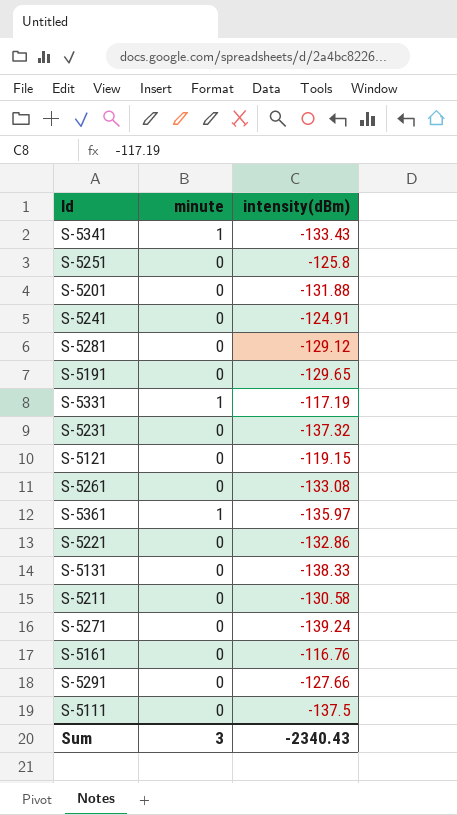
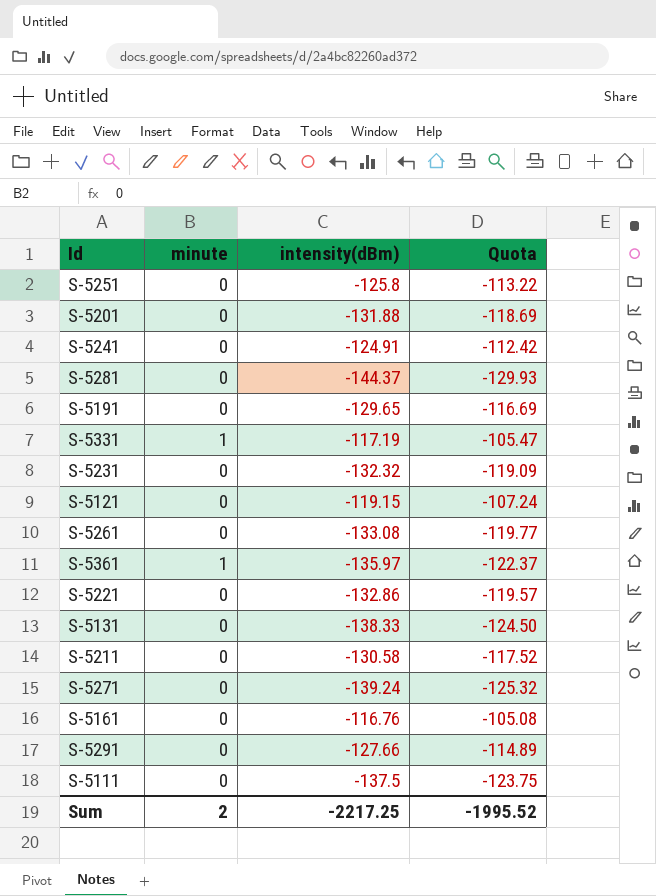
column Quota | formula: none -> [intensity(dBm)] * 0.9
row S-5341: 1 | -133.43 -> none
S-5281 | intensity(dBm): -129.12 -> -144.37
S-5231 | intensity(dBm): -137.32 -> -132.32
Sum | minute: 3 -> 2
Sum | intensity(dBm): -2340.43 -> -2217.25

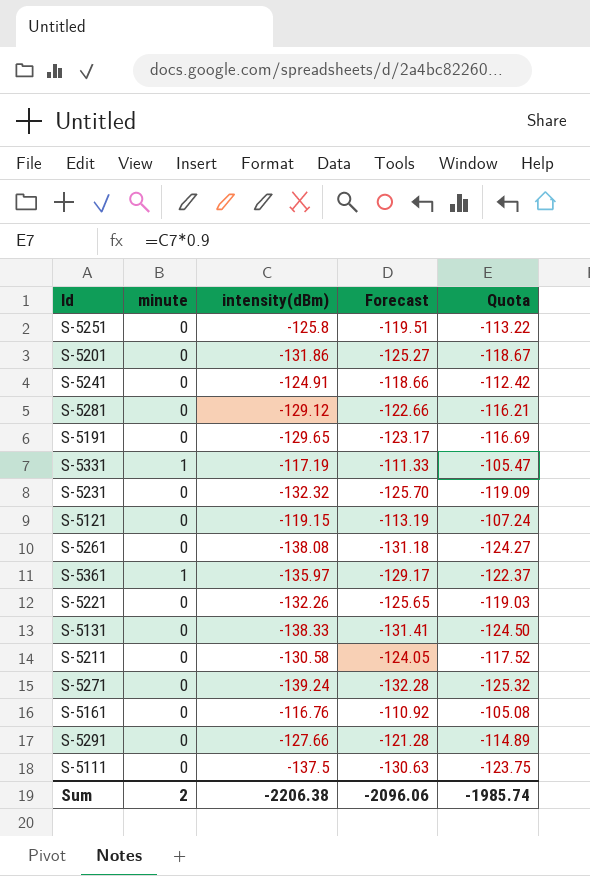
column Forecast | formula: none -> [intensity(dBm)] * 0.95
S-5201 | intensity(dBm): -131.88 -> -131.86
S-5201 | Quota: -118.69 -> -118.67
S-5281 | intensity(dBm): -144.37 -> -129.12
S-5281 | Quota: -129.93 -> -116.21
S-5261 | intensity(dBm): -133.08 -> -138.08
S-5261 | Quota: -119.77 -> -124.27
S-5221 | intensity(dBm): -132.86 -> -132.26
S-5221 | Quota: -119.57 -> -119.03
Sum | intensity(dBm): -2217.25 -> -2206.38
Sum | Quota: -1995.52 -> -1985.74

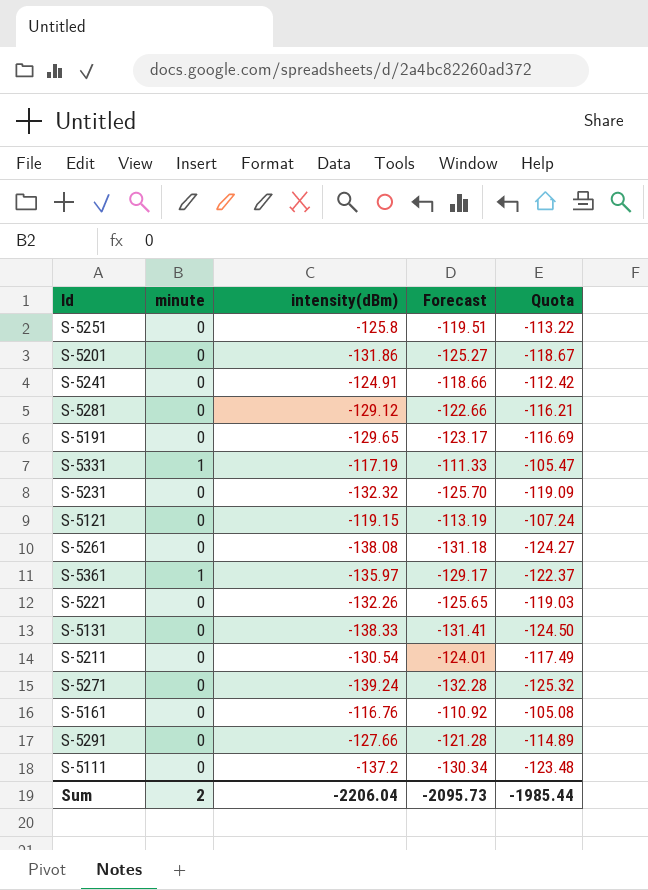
S-5211 | intensity(dBm): -130.58 -> -130.54
S-5211 | Forecast: -124.05 -> -124.01
S-5211 | Quota: -117.52 -> -117.49
S-5111 | intensity(dBm): -137.5 -> -137.2
S-5111 | Forecast: -130.63 -> -130.34
S-5111 | Quota: -123.75 -> -123.48
Sum | intensity(dBm): -2206.38 -> -2206.04
Sum | Forecast: -2096.06 -> -2095.73
Sum | Quota: -1985.74 -> -1985.44

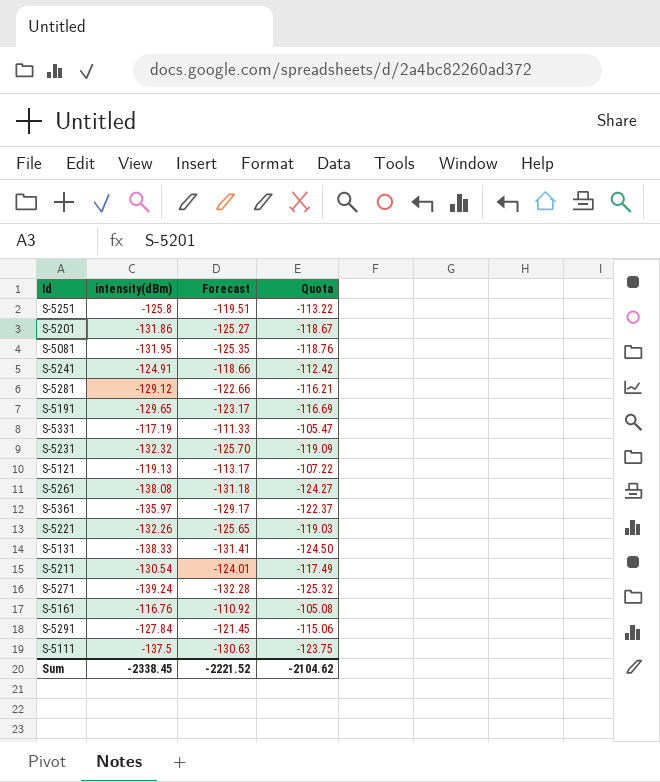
column minute | position: 2 -> none
row S-5081: none -> -131.95 | -125.35 | -118.76
S-5121 | intensity(dBm): -119.15 -> -119.13
S-5121 | Forecast: -113.19 -> -113.17
S-5121 | Quota: -107.24 -> -107.22
S-5291 | intensity(dBm): -127.66 -> -127.84
S-5291 | Forecast: -121.28 -> -121.45
S-5291 | Quota: -114.89 -> -115.06
S-5111 | intensity(dBm): -137.2 -> -137.5
S-5111 | Forecast: -130.34 -> -130.63
S-5111 | Quota: -123.48 -> -123.75
Sum | intensity(dBm): -2206.04 -> -2338.45
Sum | Forecast: -2095.73 -> -2221.52
Sum | Quota: -1985.44 -> -2104.62

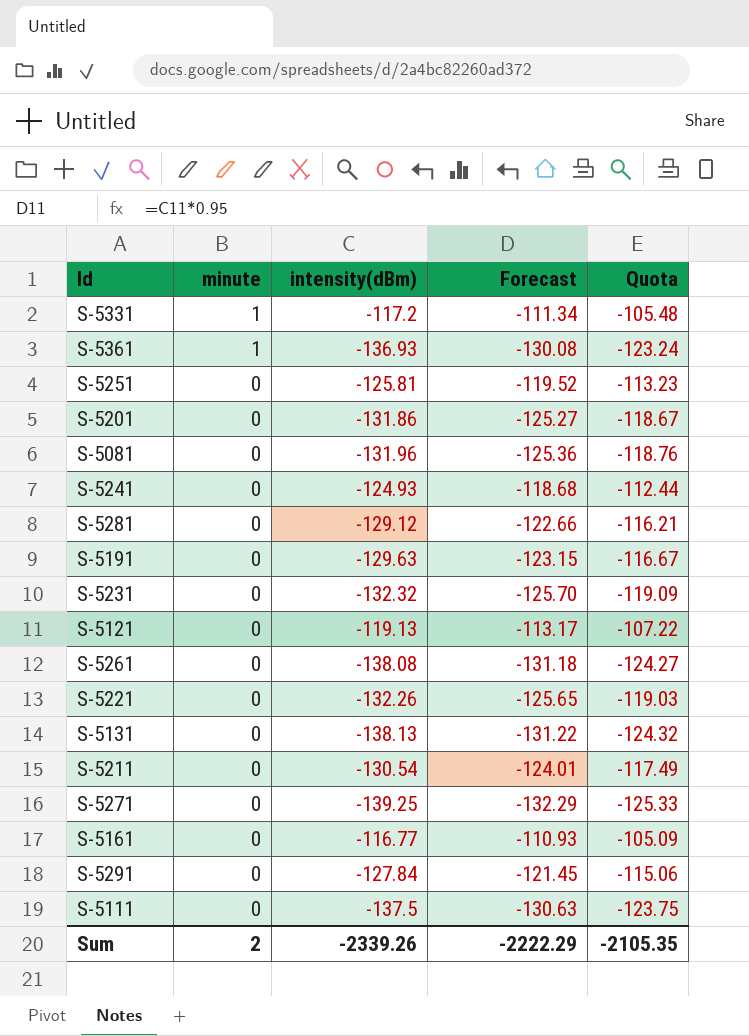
row order: none -> minute descending
column minute | position: none -> 2
S-5331 | intensity(dBm): -117.19 -> -117.2
S-5331 | Forecast: -111.33 -> -111.34
S-5331 | Quota: -105.47 -> -105.48
S-5361 | intensity(dBm): -135.97 -> -136.93
S-5361 | Forecast: -129.17 -> -130.08
S-5361 | Quota: -122.37 -> -123.24
S-5251 | intensity(dBm): -125.8 -> -125.81
S-5251 | Forecast: -119.51 -> -119.52
S-5251 | Quota: -113.22 -> -113.23
S-5081 | intensity(dBm): -131.95 -> -131.96
S-5081 | Forecast: -125.35 -> -125.36
S-5241 | intensity(dBm): -124.91 -> -124.93
S-5241 | Forecast: -118.66 -> -118.68
S-5241 | Quota: -112.42 -> -112.44
S-5191 | intensity(dBm): -129.65 -> -129.63
S-5191 | Forecast: -123.17 -> -123.15
S-5191 | Quota: -116.69 -> -116.67
S-5131 | intensity(dBm): -138.33 -> -138.13
S-5131 | Forecast: -131.41 -> -131.22
S-5131 | Quota: -124.50 -> -124.32
S-5271 | intensity(dBm): -139.24 -> -139.25
S-5271 | Forecast: -132.28 -> -132.29
S-5271 | Quota: -125.32 -> -125.33
S-5161 | intensity(dBm): -116.76 -> -116.77
S-5161 | Forecast: -110.92 -> -110.93
S-5161 | Quota: -105.08 -> -105.09
Sum | intensity(dBm): -2338.45 -> -2339.26
Sum | Forecast: -2221.52 -> -2222.29
Sum | Quota: -2104.62 -> -2105.35

